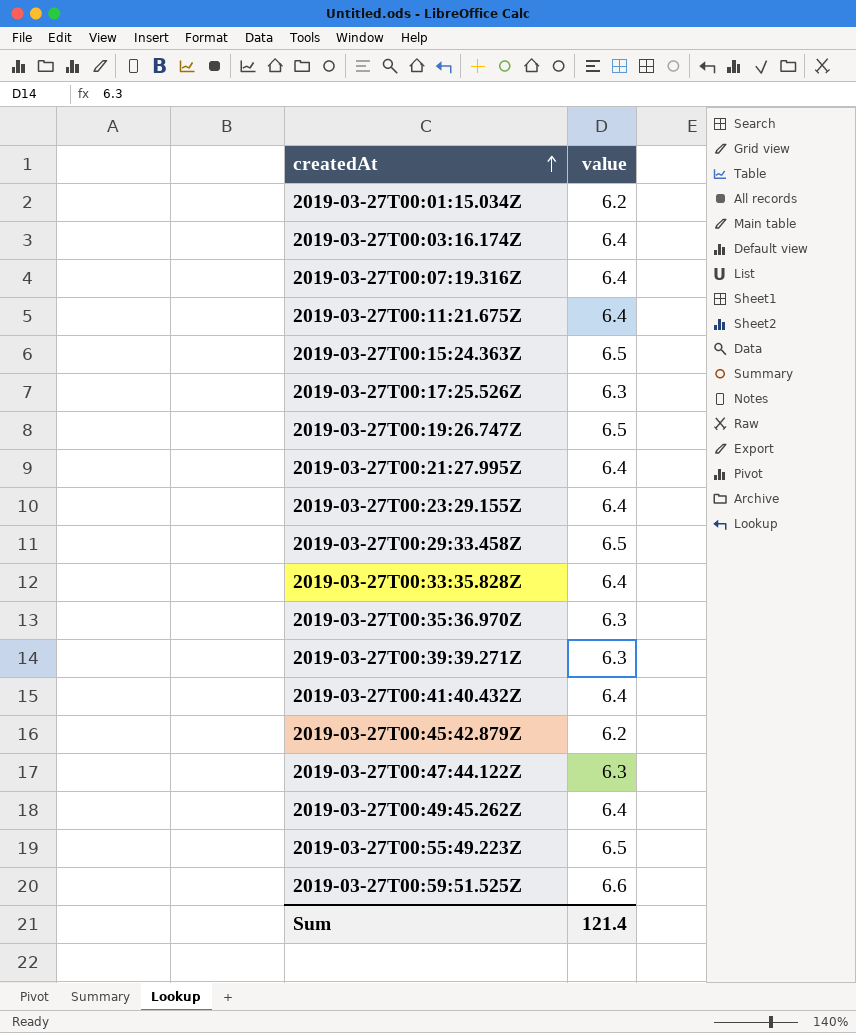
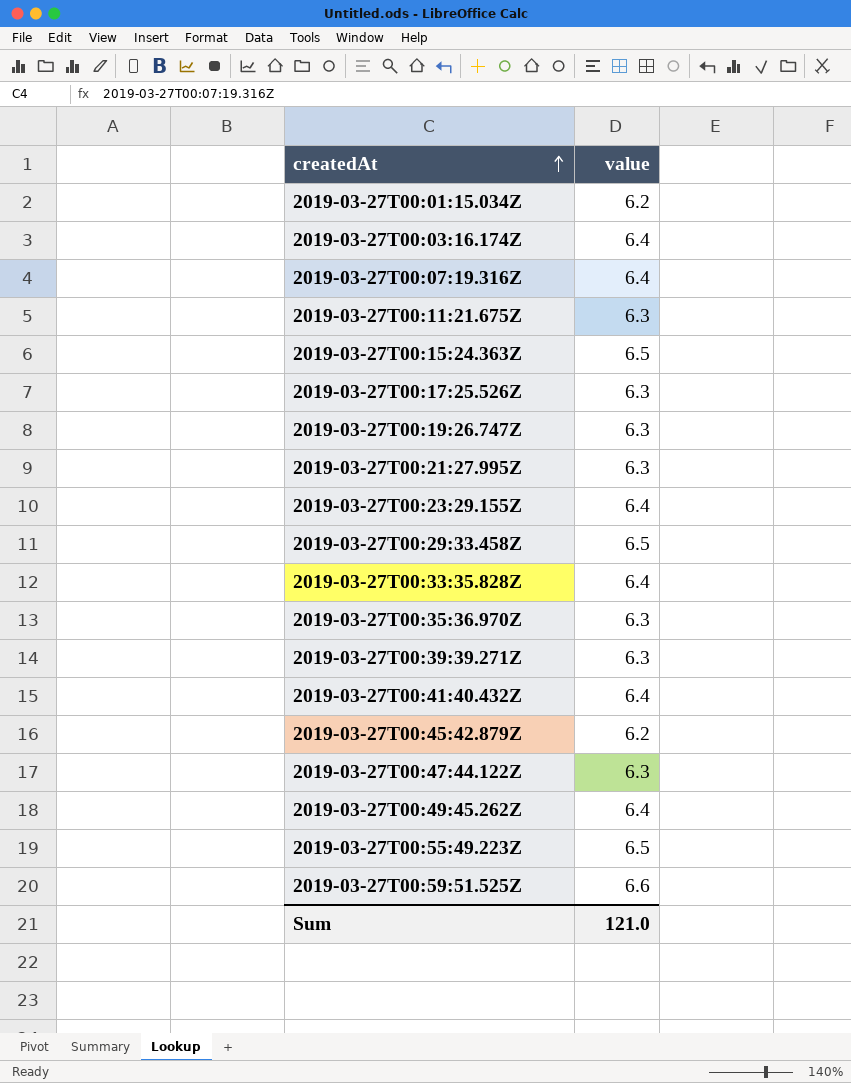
2019-03-27T00:11:21.675Z | value: 6.4 -> 6.3
2019-03-27T00:19:26.747Z | value: 6.5 -> 6.3
2019-03-27T00:21:27.995Z | value: 6.4 -> 6.3
Sum | value: 121.4 -> 121.0

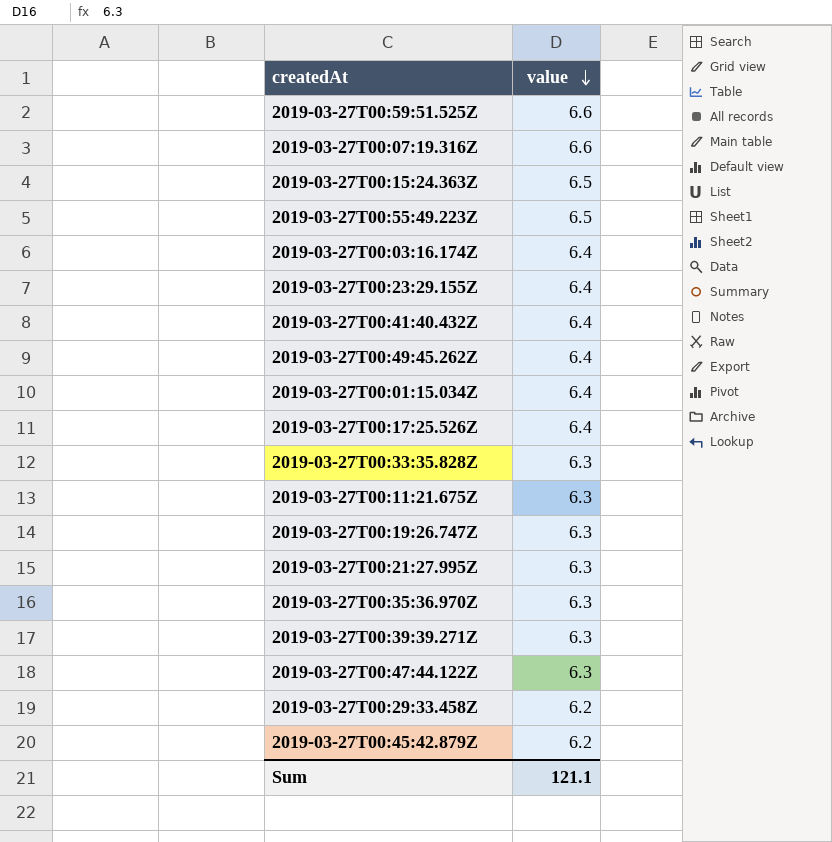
row order: createdAt ascending -> value descending
2019-03-27T00:07:19.316Z | value: 6.4 -> 6.6
2019-03-27T00:01:15.034Z | value: 6.2 -> 6.4
2019-03-27T00:17:25.526Z | value: 6.3 -> 6.4
2019-03-27T00:33:35.828Z | value: 6.4 -> 6.3
2019-03-27T00:29:33.458Z | value: 6.5 -> 6.2
Sum | value: 121.0 -> 121.1

